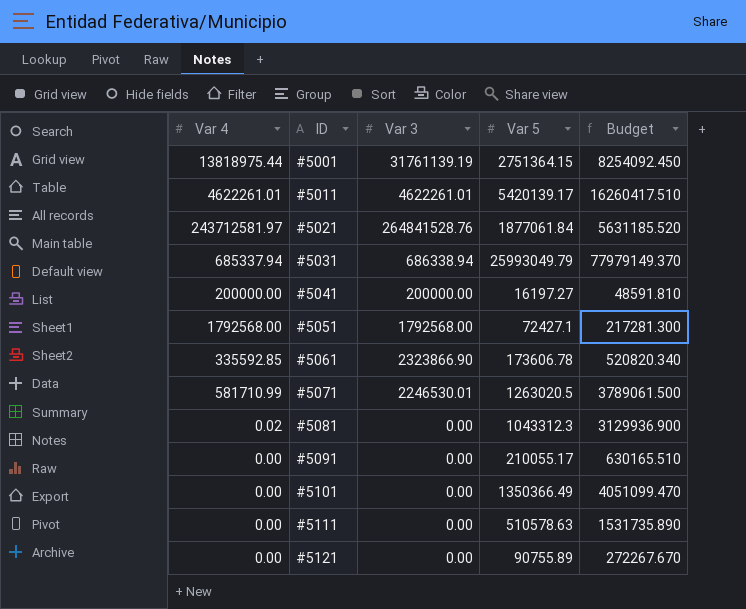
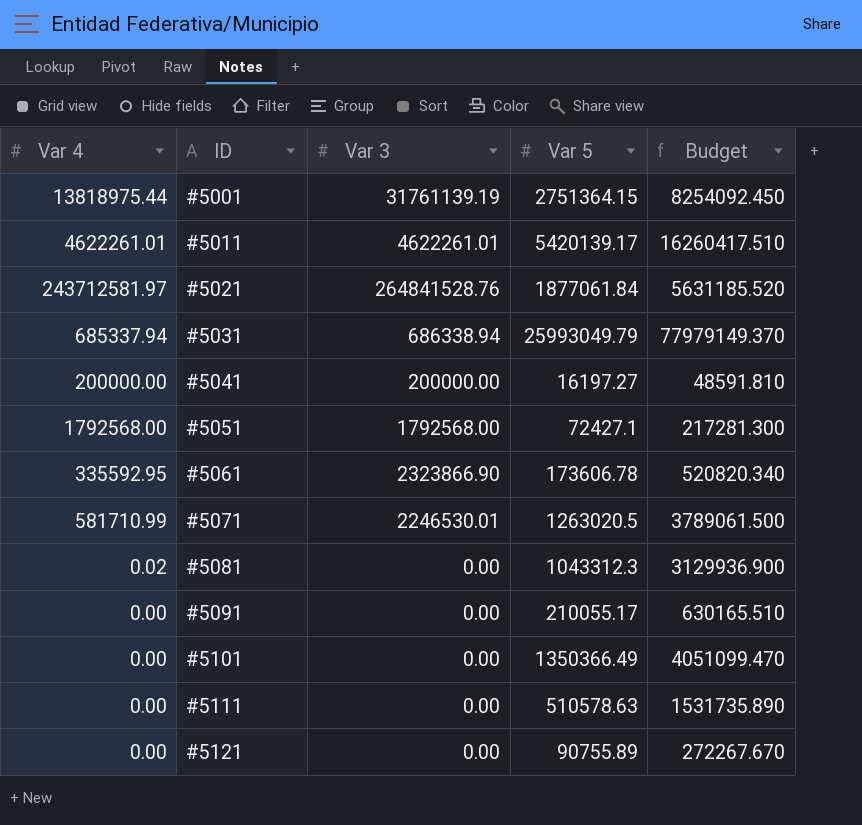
#5061 | Var 4: 335592.85 -> 335592.95

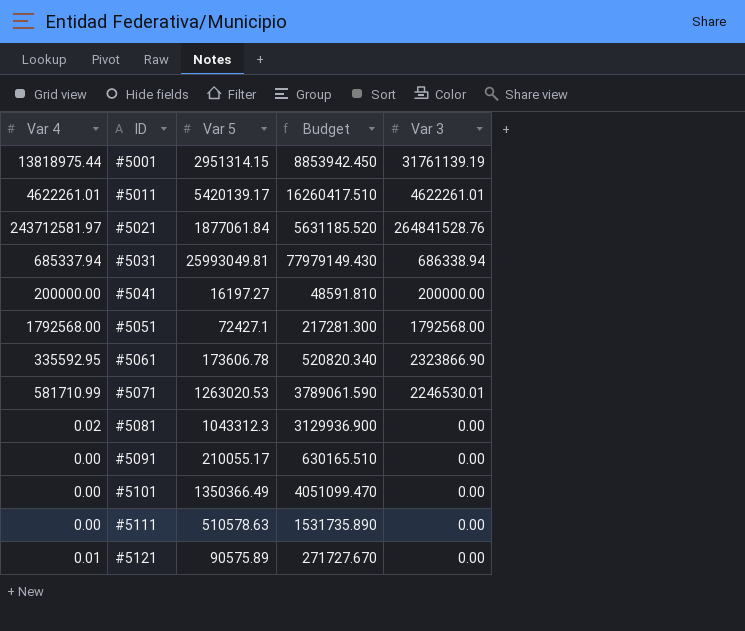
column Var 3 | position: 3 -> 5
#5001 | Var 5: 2751364.15 -> 2951314.15
#5001 | Budget: 8254092.450 -> 8853942.450
#5031 | Var 5: 25993049.79 -> 25993049.81
#5031 | Budget: 77979149.370 -> 77979149.430
#5071 | Var 5: 1263020.5 -> 1263020.53
#5071 | Budget: 3789061.500 -> 3789061.590
#5121 | Var 4: 0.00 -> 0.01
#5121 | Var 5: 90755.89 -> 90575.89
#5121 | Budget: 272267.670 -> 271727.670

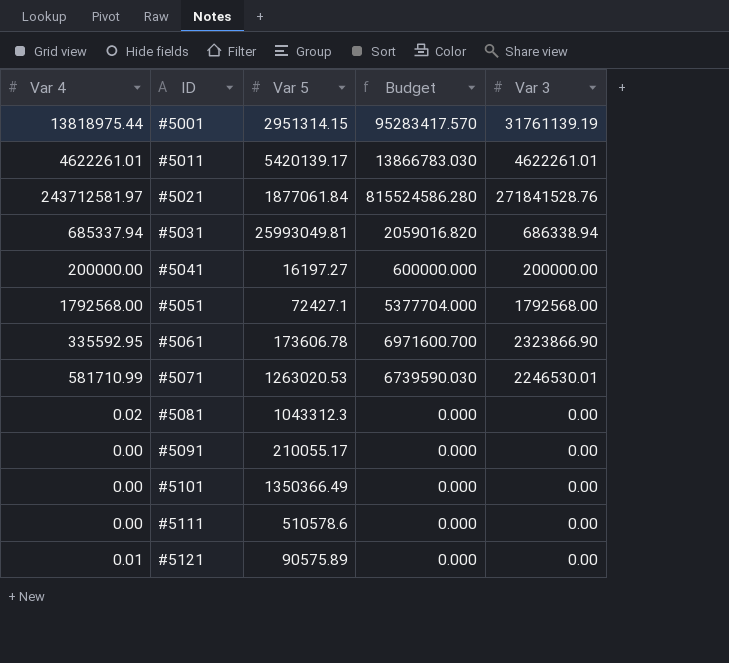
column Budget | formula: [Var 5] * 3 -> [Var 3] * 3
#5021 | Var 3: 264841528.76 -> 271841528.76
#5111 | Var 5: 510578.63 -> 510578.6

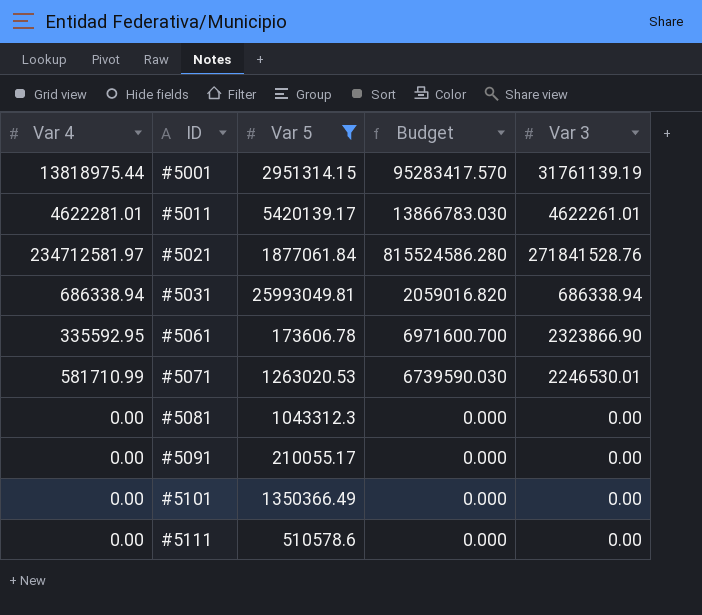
filter: none -> Var 5 >= 173606.78
#5011 | Var 4: 4622261.01 -> 4622281.01
#5021 | Var 4: 243712581.97 -> 234712581.97
#5031 | Var 4: 685337.94 -> 686338.94
#5081 | Var 4: 0.02 -> 0.00

